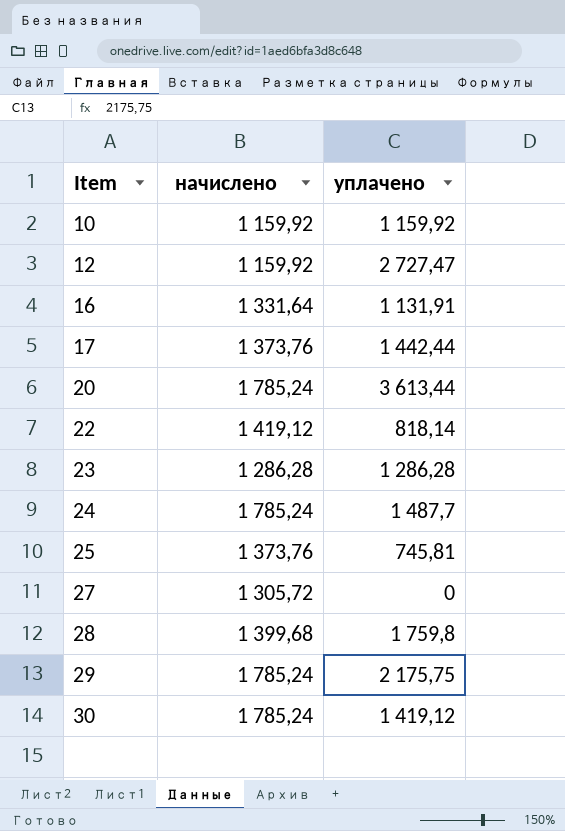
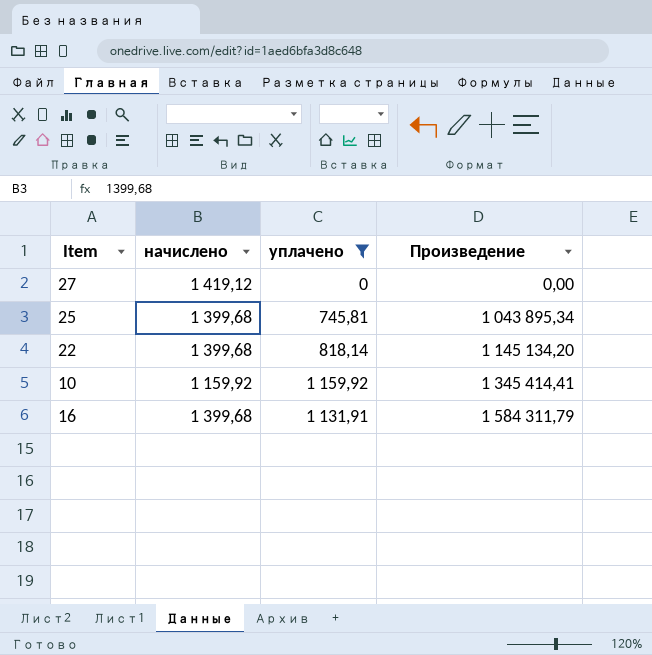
filter: none -> уплачено <= 1 159,92
row order: Item ascending -> Произведение ascending
column Произведение | formula: none -> [начислено] * [уплачено]
27 | начислено: 1 305,72 -> 1 419,12
25 | начислено: 1 373,76 -> 1 399,68
22 | начислено: 1 419,12 -> 1 399,68
16 | начислено: 1 331,64 -> 1 399,68

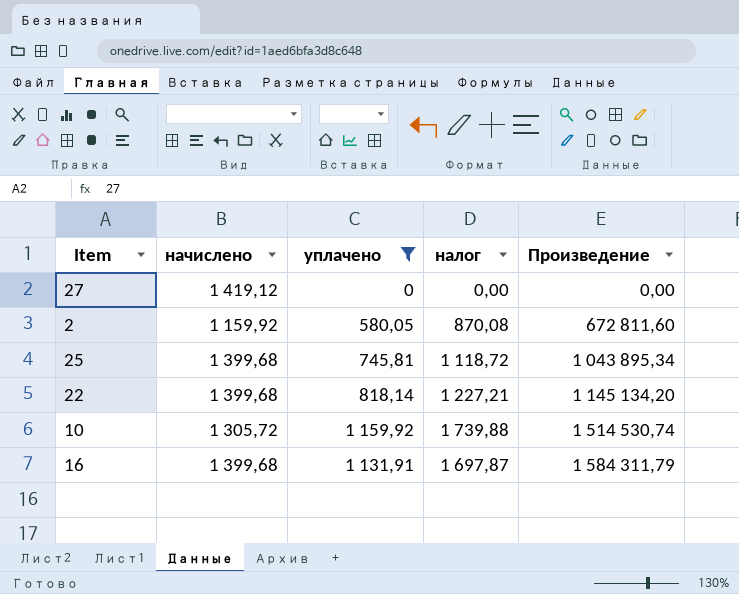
column налог | formula: none -> [уплачено] * 1,5
row 2: none -> 1 159,92 | 580,05 | 870,08 | 672 811,60
10 | начислено: 1 159,92 -> 1 305,72
10 | Произведение: 1 345 414,41 -> 1 514 530,74

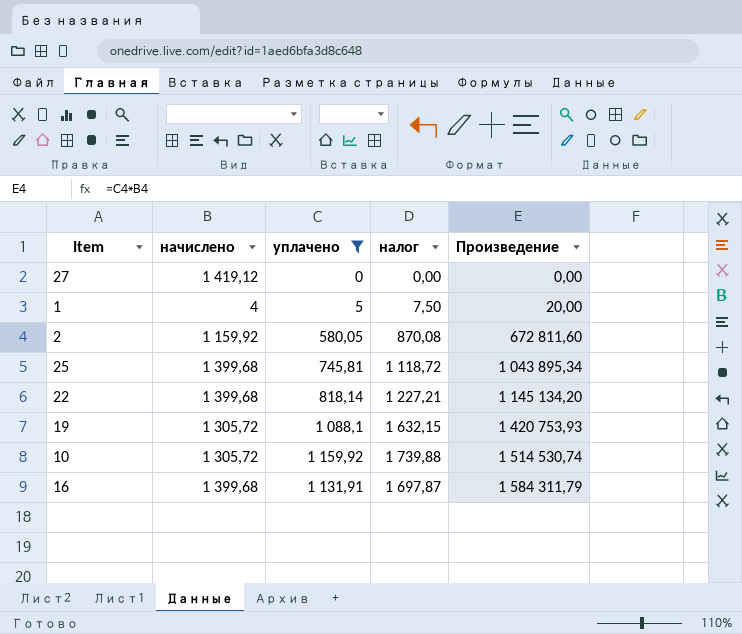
row 1: none -> 4 | 5 | 7,50 | 20,00
row 19: none -> 1 305,72 | 1 088,1 | 1 632,15 | 1 420 753,93

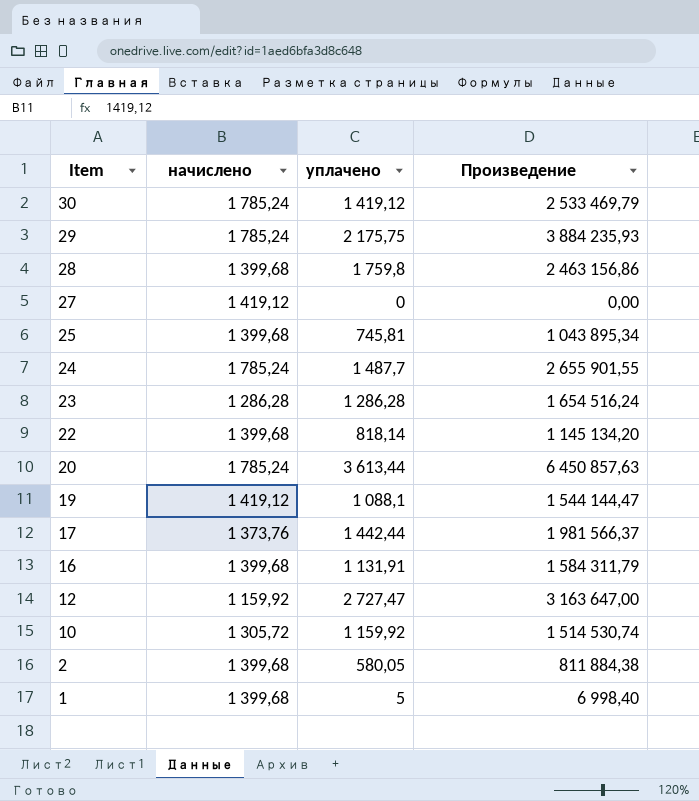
filter: уплачено <= 1 159,92 -> none
row order: Произведение ascending -> Item descending
column налог | formula: [уплачено] * 1,5 -> none
19 | начислено: 1 305,72 -> 1 419,12
19 | Произведение: 1 420 753,93 -> 1 544 144,47
2 | начислено: 1 159,92 -> 1 399,68
2 | Произведение: 672 811,60 -> 811 884,38
1 | начислено: 4 -> 1 399,68
1 | Произведение: 20,00 -> 6 998,40

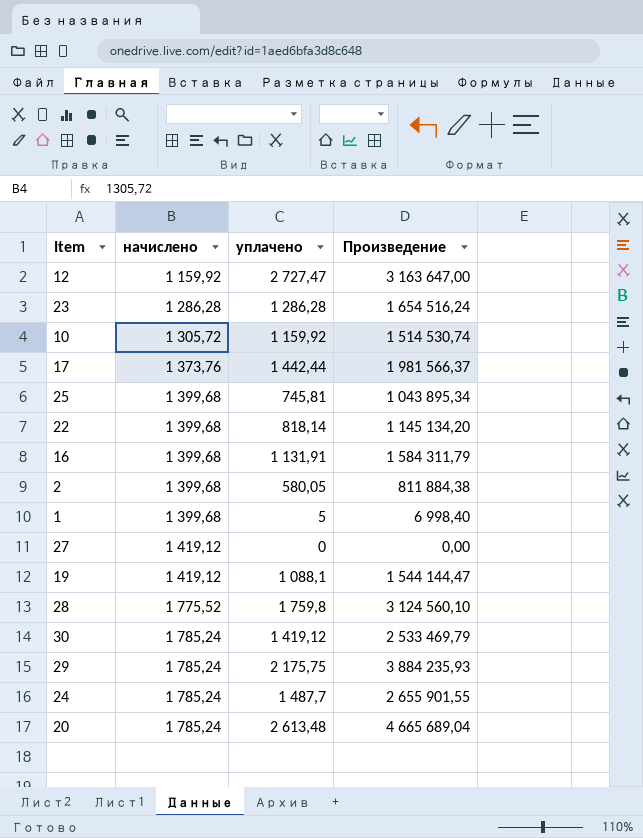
row order: Item descending -> начислено ascending
28 | начислено: 1 399,68 -> 1 775,52
28 | Произведение: 2 463 156,86 -> 3 124 560,10
20 | уплачено: 3 613,44 -> 2 613,48
20 | Произведение: 6 450 857,63 -> 4 665 689,04

